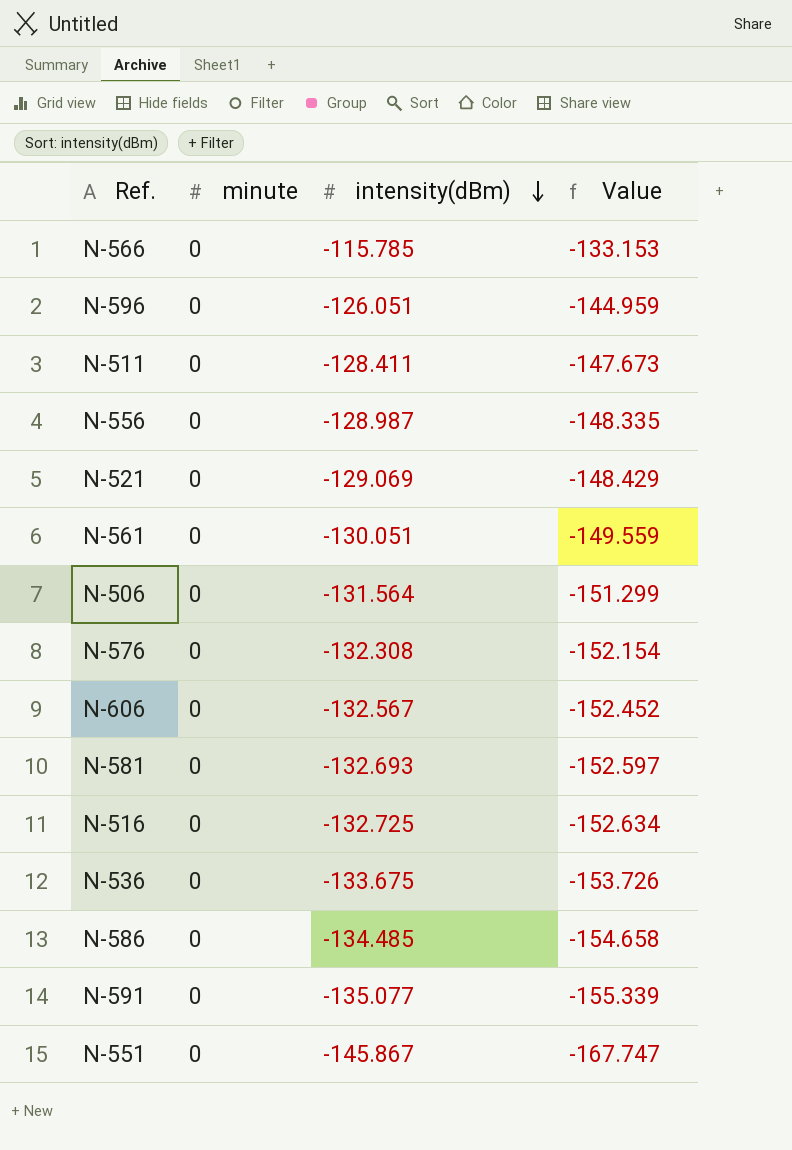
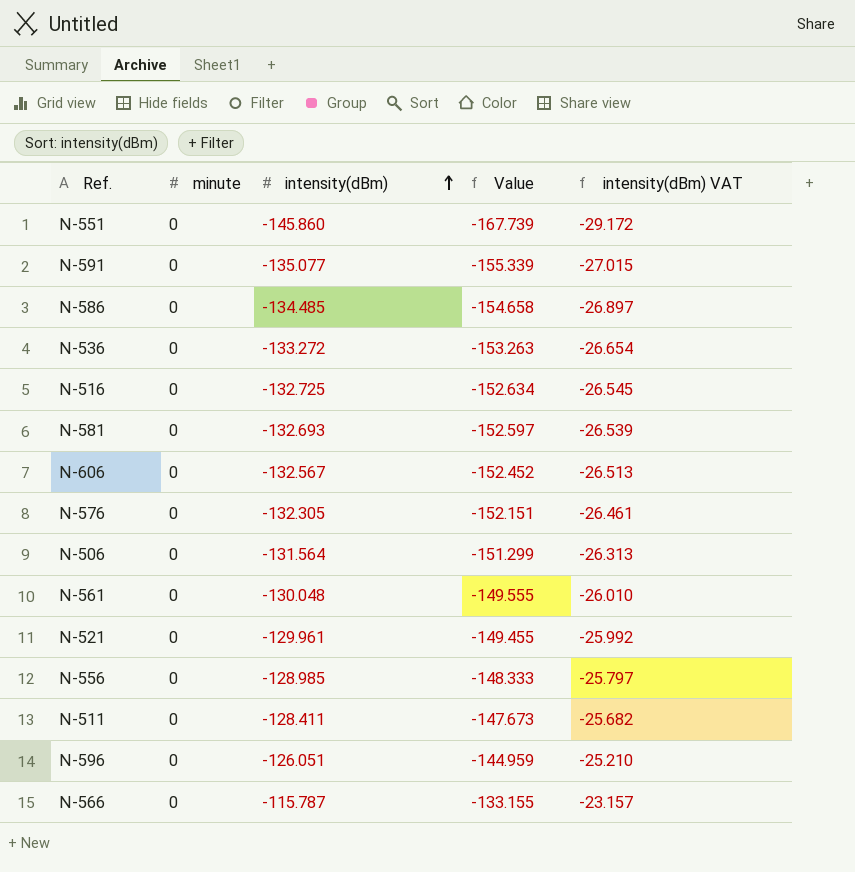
row order: intensity(dBm) descending -> intensity(dBm) ascending
column intensity(dBm) VAT | formula: none -> [intensity(dBm)] * 0.2
N-551 | intensity(dBm): -145.867 -> -145.860
N-551 | Value: -167.747 -> -167.739
N-536 | intensity(dBm): -133.675 -> -133.272
N-536 | Value: -153.726 -> -153.263
N-576 | intensity(dBm): -132.308 -> -132.305
N-576 | Value: -152.154 -> -152.151
N-561 | intensity(dBm): -130.051 -> -130.048
N-561 | Value: -149.559 -> -149.555
N-521 | intensity(dBm): -129.069 -> -129.961
N-521 | Value: -148.429 -> -149.455
N-556 | intensity(dBm): -128.987 -> -128.985
N-556 | Value: -148.335 -> -148.333
N-566 | intensity(dBm): -115.785 -> -115.787
N-566 | Value: -133.153 -> -133.155

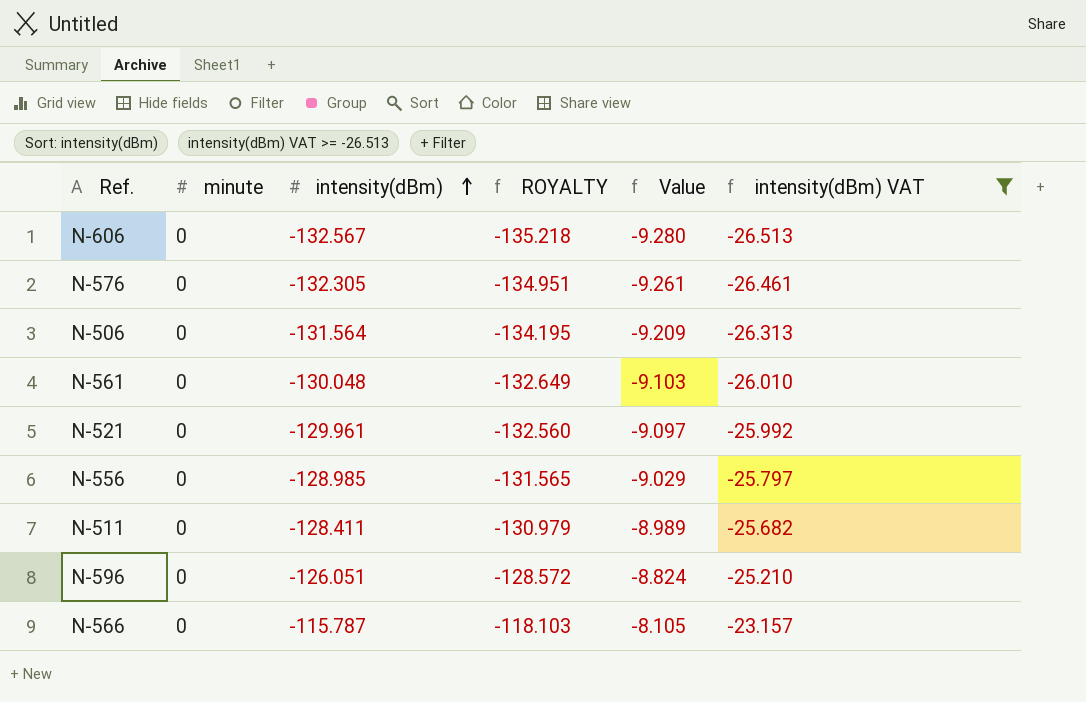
filter: none -> intensity(dBm) VAT >= -26.513
column ROYALTY | formula: none -> [intensity(dBm)] * 1.02
column Value | formula: [intensity(dBm)] * 1.15 -> [intensity(dBm)] * 0.07

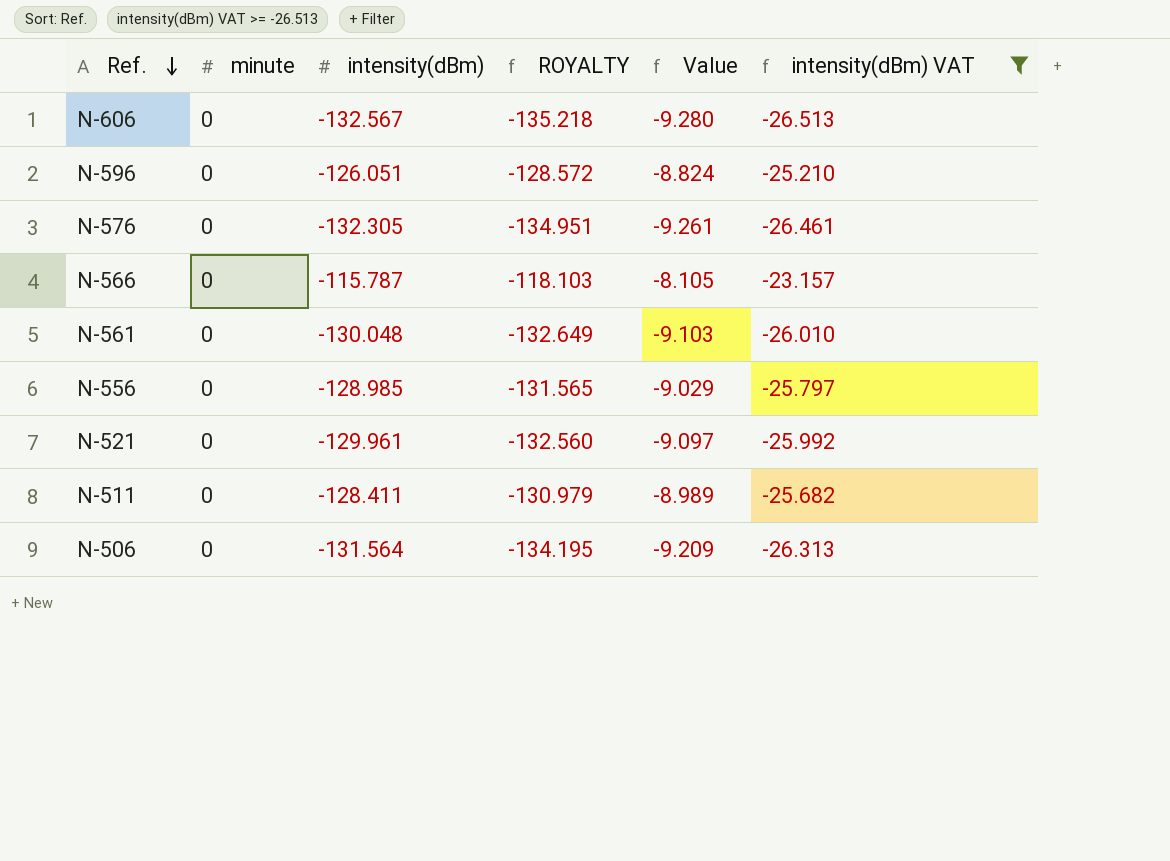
row order: intensity(dBm) ascending -> Ref. descending

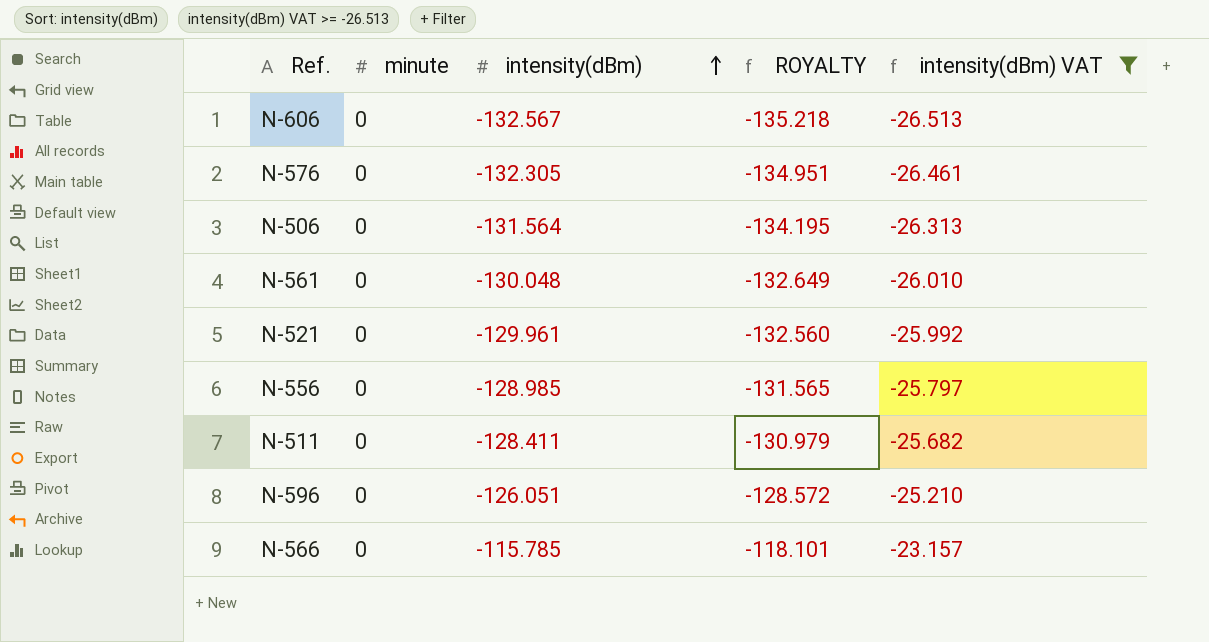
row order: Ref. descending -> intensity(dBm) ascending
column Value | formula: [intensity(dBm)] * 0.07 -> none
N-566 | intensity(dBm): -115.787 -> -115.785
N-566 | ROYALTY: -118.103 -> -118.101

